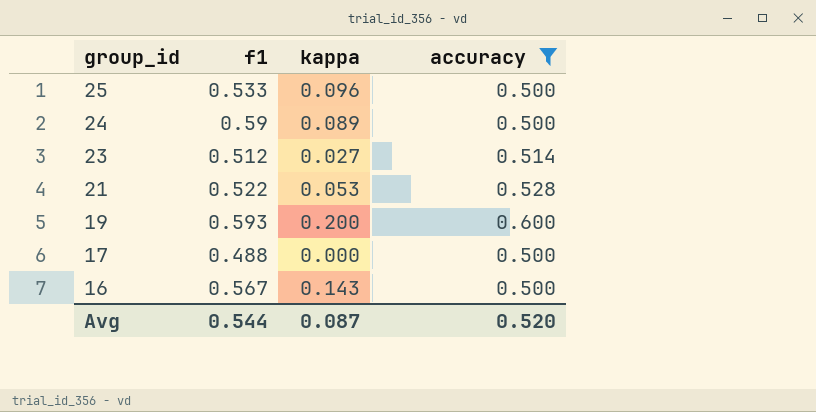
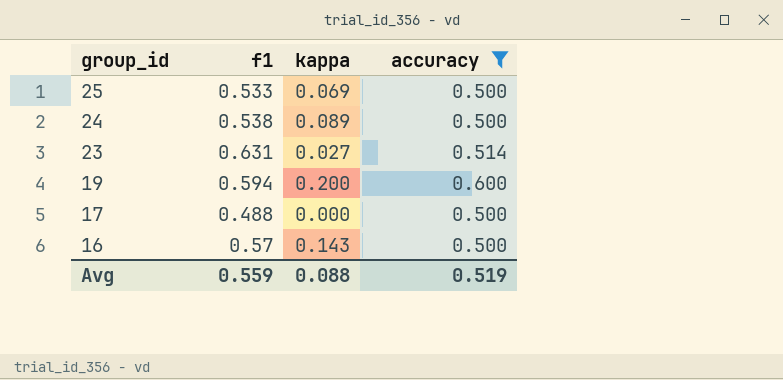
row 21: 0.522 | 0.053 | 0.528 -> none
25 | kappa: 0.096 -> 0.069
24 | f1: 0.59 -> 0.538
23 | f1: 0.512 -> 0.631
19 | f1: 0.593 -> 0.594
16 | f1: 0.567 -> 0.57
Avg | f1: 0.544 -> 0.559
Avg | kappa: 0.087 -> 0.088
Avg | accuracy: 0.520 -> 0.519

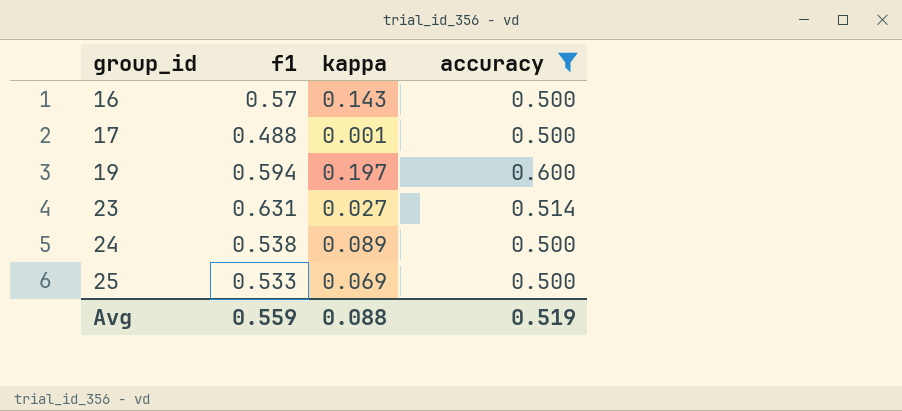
row order: group_id descending -> group_id ascending
17 | kappa: 0.000 -> 0.001
19 | kappa: 0.200 -> 0.197

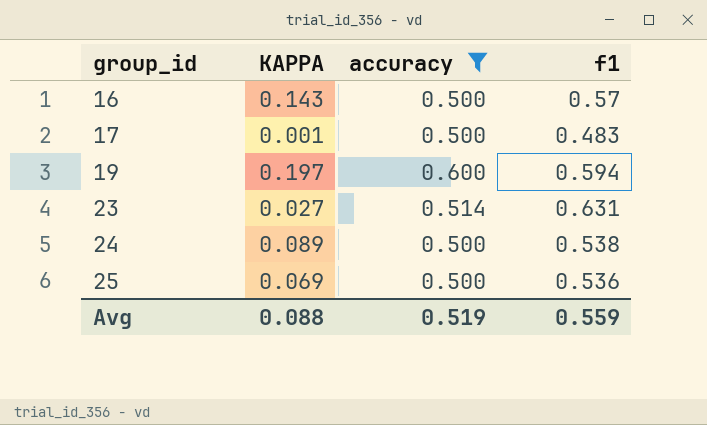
column name: kappa -> KAPPA
column f1 | position: 2 -> 4
17 | f1: 0.488 -> 0.483
25 | f1: 0.533 -> 0.536

